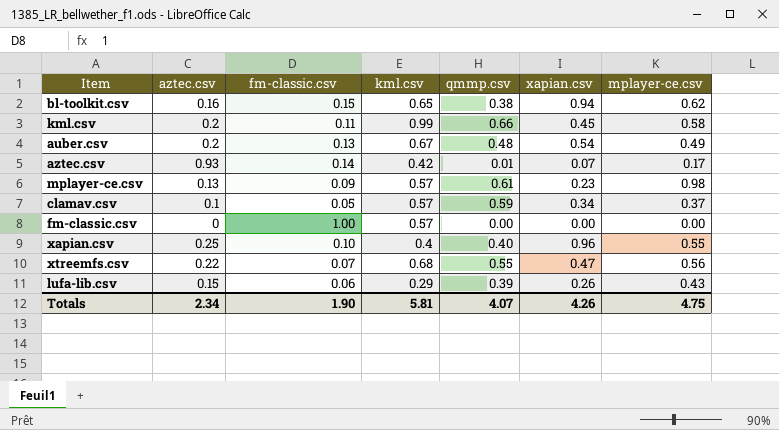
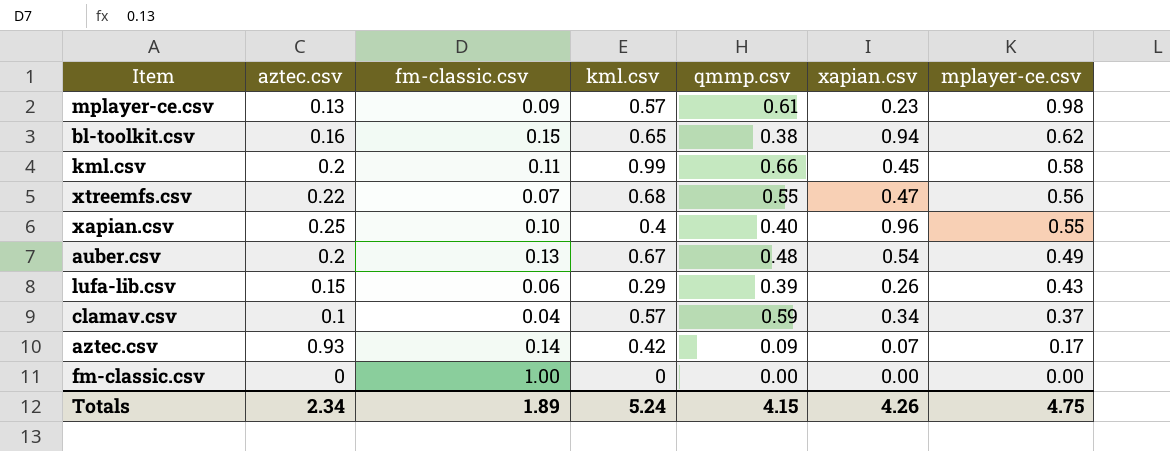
row order: none -> mplayer-ce.csv descending
clamav.csv | fm-classic.csv: 0.05 -> 0.04
aztec.csv | qmmp.csv: 0.01 -> 0.09
fm-classic.csv | kml.csv: 0.57 -> 0
Totals | fm-classic.csv: 1.90 -> 1.89
Totals | kml.csv: 5.81 -> 5.24
Totals | qmmp.csv: 4.07 -> 4.15

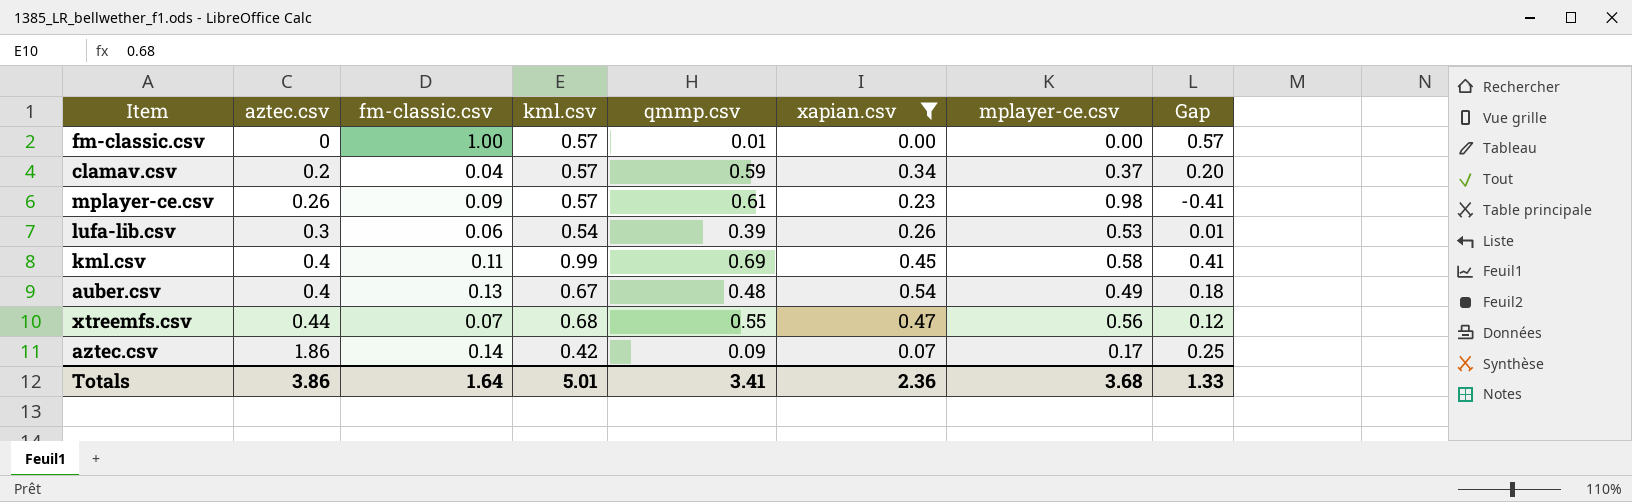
filter: none -> xapian.csv <= 0.54
row order: mplayer-ce.csv descending -> aztec.csv ascending
column Gap | formula: none -> [kml.csv] - [mplayer-ce.csv]
fm-classic.csv | kml.csv: 0 -> 0.57
fm-classic.csv | qmmp.csv: 0.00 -> 0.01
clamav.csv | aztec.csv: 0.1 -> 0.2
mplayer-ce.csv | aztec.csv: 0.13 -> 0.26
lufa-lib.csv | aztec.csv: 0.15 -> 0.3
lufa-lib.csv | kml.csv: 0.29 -> 0.54
lufa-lib.csv | mplayer-ce.csv: 0.43 -> 0.53
kml.csv | aztec.csv: 0.2 -> 0.4
kml.csv | qmmp.csv: 0.66 -> 0.69
auber.csv | aztec.csv: 0.2 -> 0.4
xtreemfs.csv | aztec.csv: 0.22 -> 0.44
aztec.csv | aztec.csv: 0.93 -> 1.86
Totals | aztec.csv: 2.34 -> 3.86
Totals | fm-classic.csv: 1.89 -> 1.64
Totals | kml.csv: 5.24 -> 5.01
Totals | qmmp.csv: 4.15 -> 3.41
Totals | xapian.csv: 4.26 -> 2.36
Totals | mplayer-ce.csv: 4.75 -> 3.68

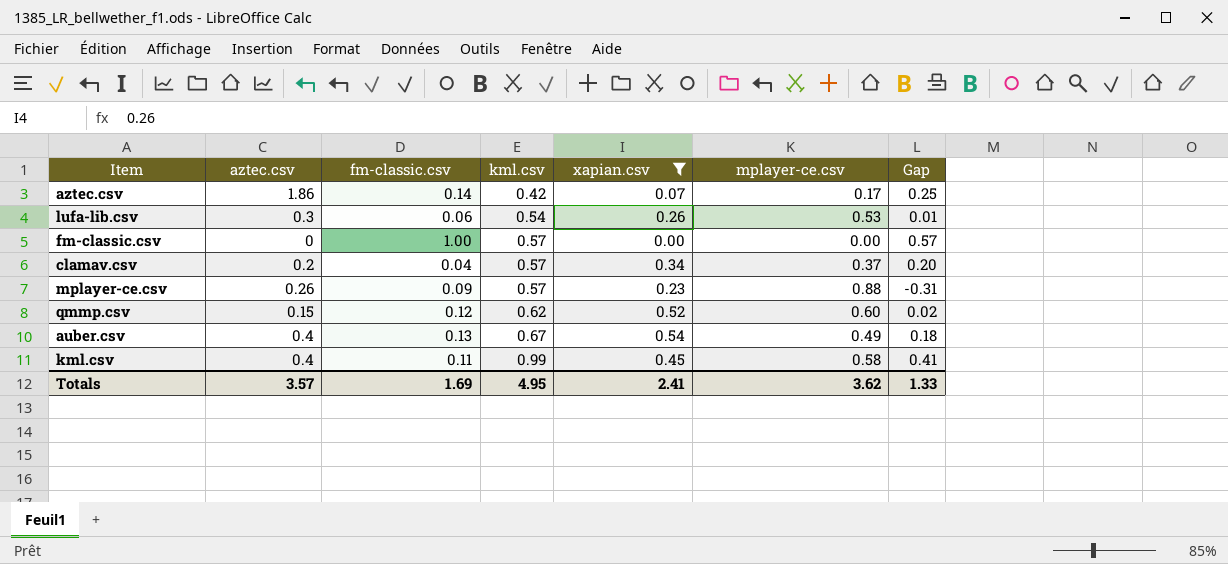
row order: aztec.csv ascending -> kml.csv ascending
column qmmp.csv | position: 5 -> none
row xtreemfs.csv: 0.44 | 0.07 | 0.68 | 0.55 | 0.47 | 0.56 | 0.12 -> none
mplayer-ce.csv | mplayer-ce.csv: 0.98 -> 0.88
mplayer-ce.csv | Gap: -0.41 -> -0.31
row qmmp.csv: none -> 0.15 | 0.12 | 0.62 | 0.52 | 0.60 | 0.02
Totals | aztec.csv: 3.86 -> 3.57
Totals | fm-classic.csv: 1.64 -> 1.69
Totals | kml.csv: 5.01 -> 4.95
Totals | xapian.csv: 2.36 -> 2.41
Totals | mplayer-ce.csv: 3.68 -> 3.62

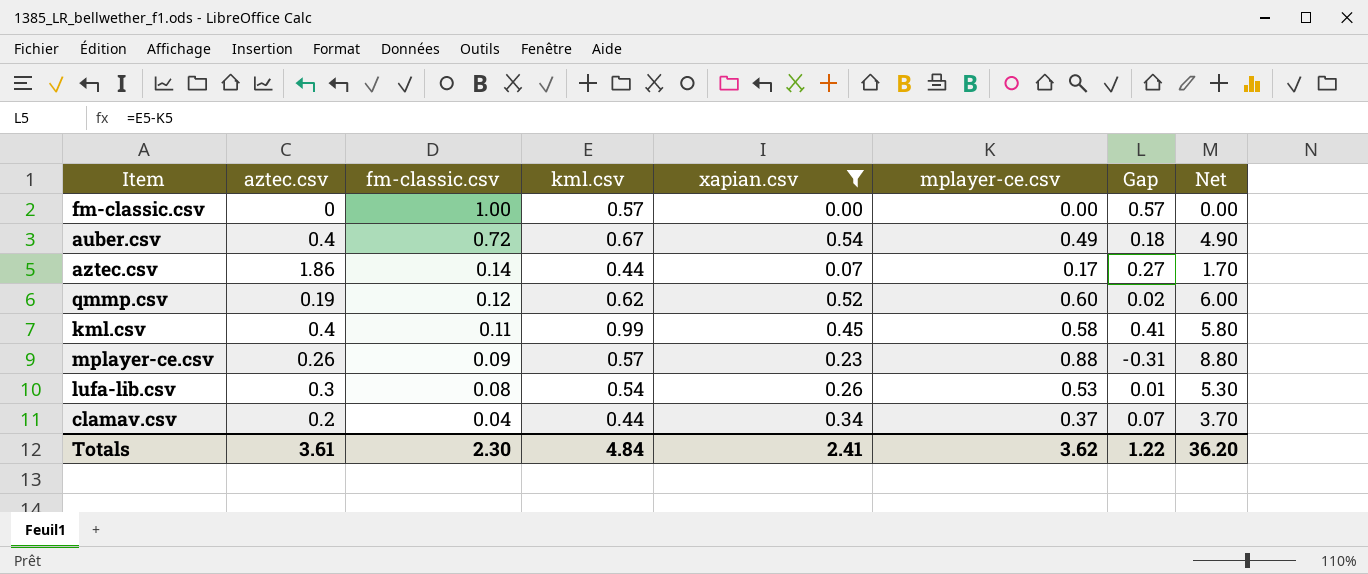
row order: kml.csv ascending -> fm-classic.csv descending
column Net | formula: none -> [mplayer-ce.csv] * 10
auber.csv | fm-classic.csv: 0.13 -> 0.72
aztec.csv | kml.csv: 0.42 -> 0.44
aztec.csv | Gap: 0.25 -> 0.27
qmmp.csv | aztec.csv: 0.15 -> 0.19
lufa-lib.csv | fm-classic.csv: 0.06 -> 0.08
clamav.csv | kml.csv: 0.57 -> 0.44
clamav.csv | Gap: 0.20 -> 0.07
Totals | aztec.csv: 3.57 -> 3.61
Totals | fm-classic.csv: 1.69 -> 2.30
Totals | kml.csv: 4.95 -> 4.84
Totals | Gap: 1.33 -> 1.22

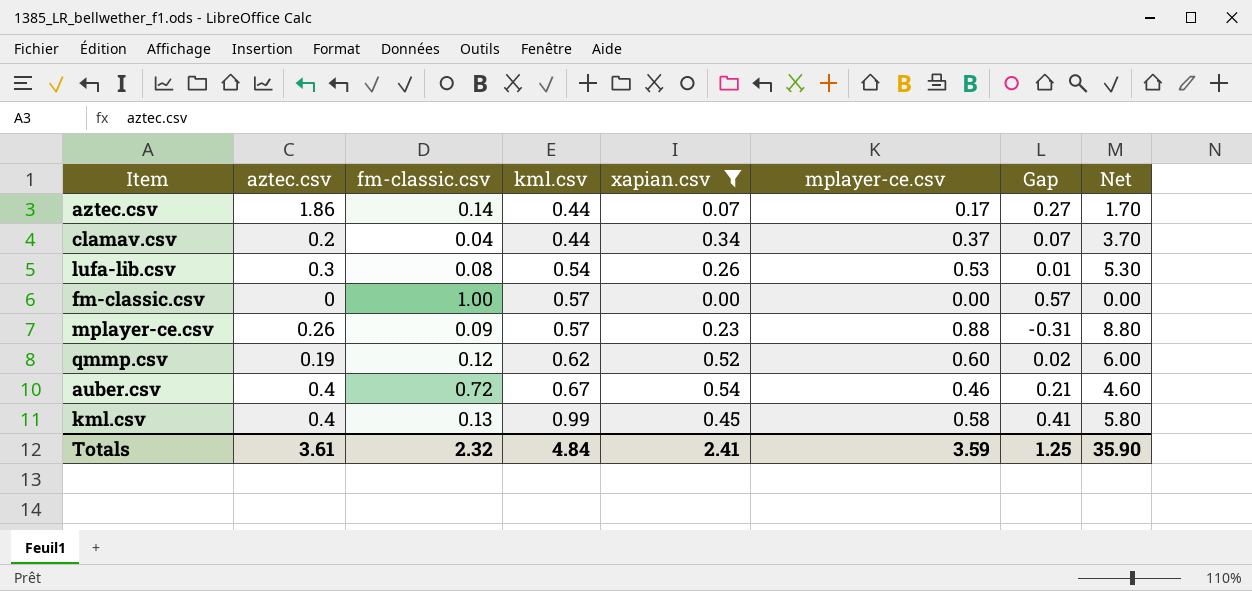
row order: fm-classic.csv descending -> kml.csv ascending
auber.csv | mplayer-ce.csv: 0.49 -> 0.46
auber.csv | Gap: 0.18 -> 0.21
auber.csv | Net: 4.90 -> 4.60
kml.csv | fm-classic.csv: 0.11 -> 0.13
Totals | fm-classic.csv: 2.30 -> 2.32
Totals | mplayer-ce.csv: 3.62 -> 3.59
Totals | Gap: 1.22 -> 1.25
Totals | Net: 36.20 -> 35.90

